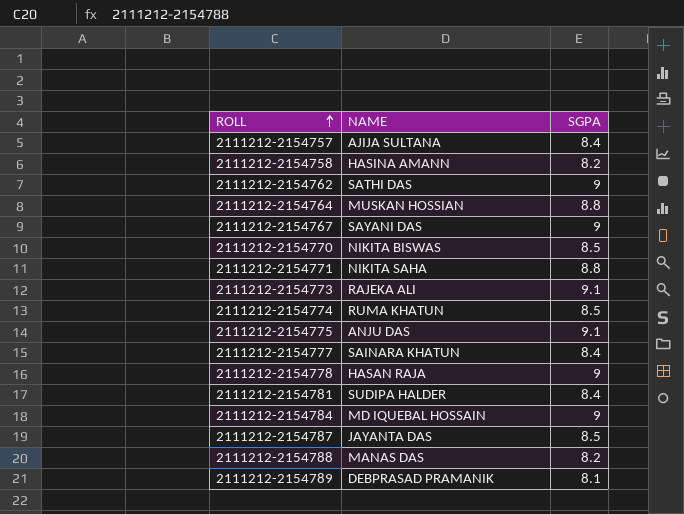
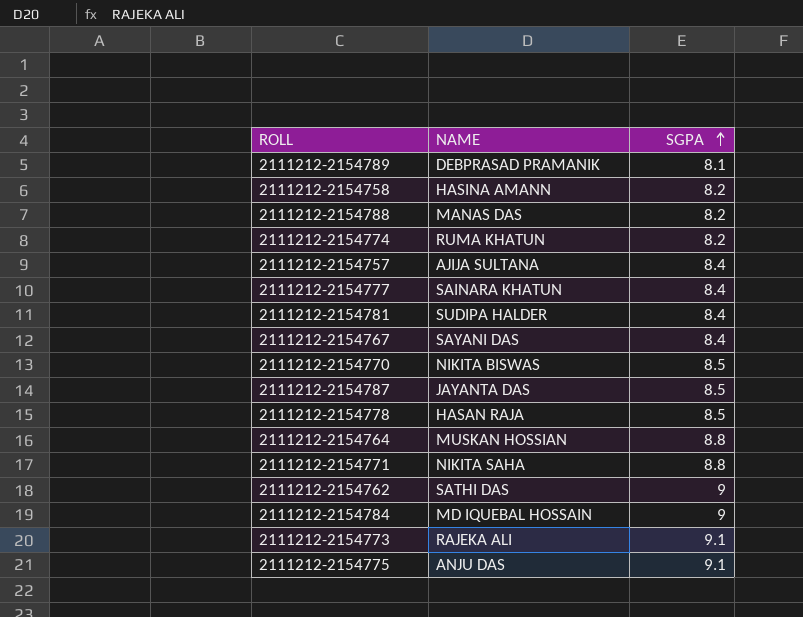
row order: ROLL ascending -> SGPA ascending
2111212-2154774 | SGPA: 8.5 -> 8.2
2111212-2154767 | SGPA: 9 -> 8.4
2111212-2154778 | SGPA: 9 -> 8.5

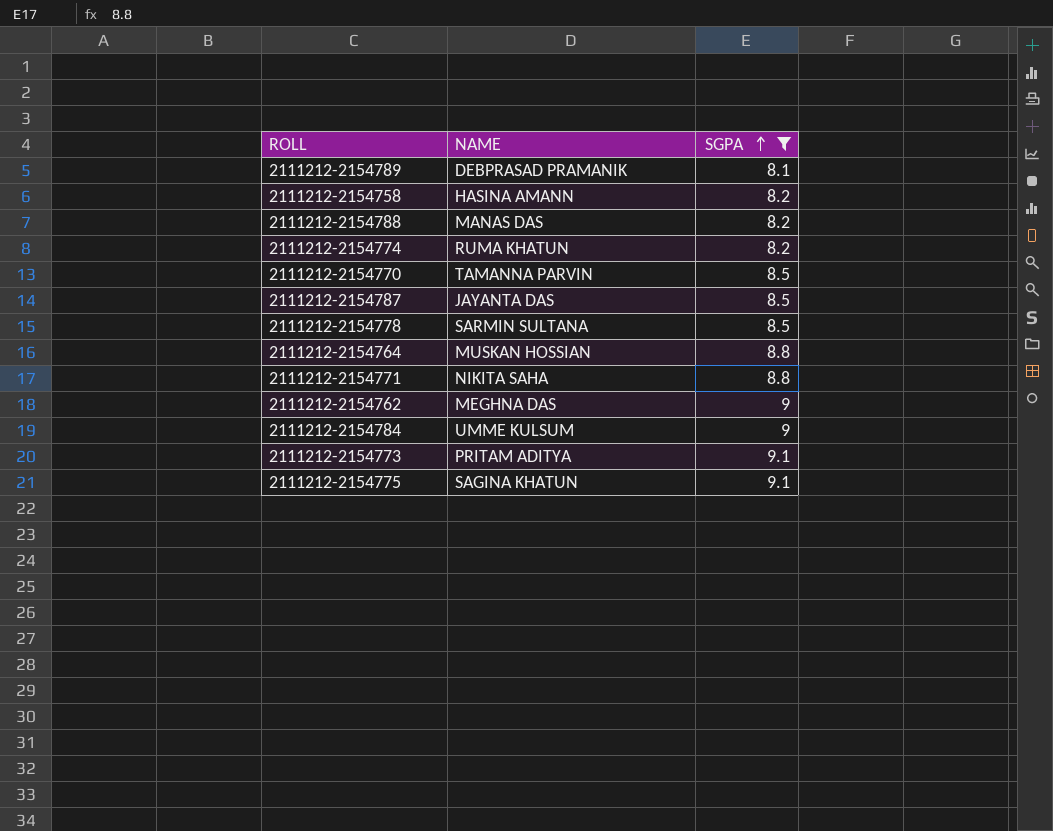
filter: none -> SGPA != 8.4
2111212-2154770 | NAME: NIKITA BISWAS -> TAMANNA PARVIN
2111212-2154778 | NAME: HASAN RAJA -> SARMIN SULTANA
2111212-2154762 | NAME: SATHI DAS -> MEGHNA DAS
2111212-2154784 | NAME: MD IQUEBAL HOSSAIN -> UMME KULSUM
2111212-2154773 | NAME: RAJEKA ALI -> PRITAM ADITYA
2111212-2154775 | NAME: ANJU DAS -> SAGINA KHATUN

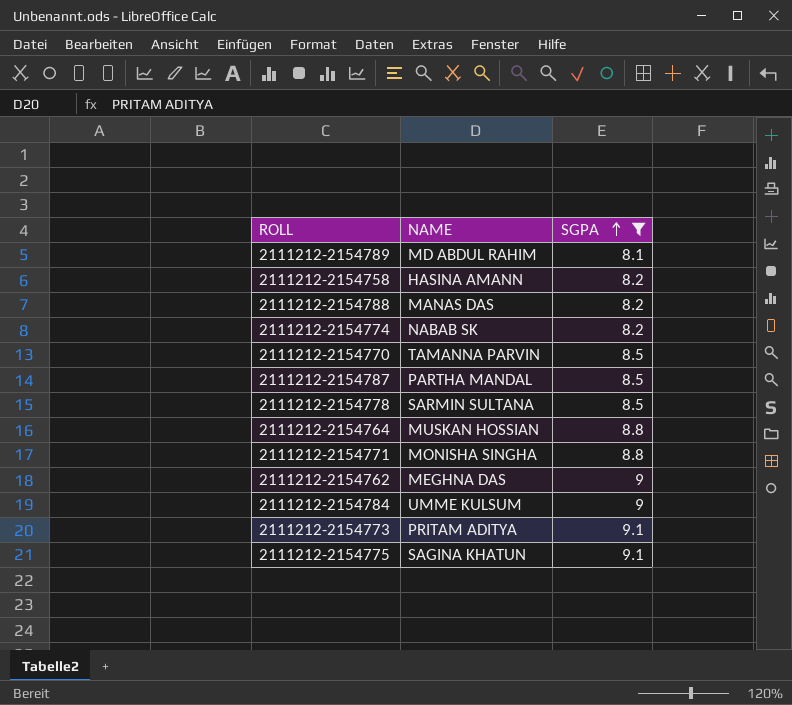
2111212-2154789 | NAME: DEBPRASAD PRAMANIK -> MD ABDUL RAHIM
2111212-2154774 | NAME: RUMA KHATUN -> NABAB SK
2111212-2154787 | NAME: JAYANTA DAS -> PARTHA MANDAL
2111212-2154771 | NAME: NIKITA SAHA -> MONISHA SINGHA

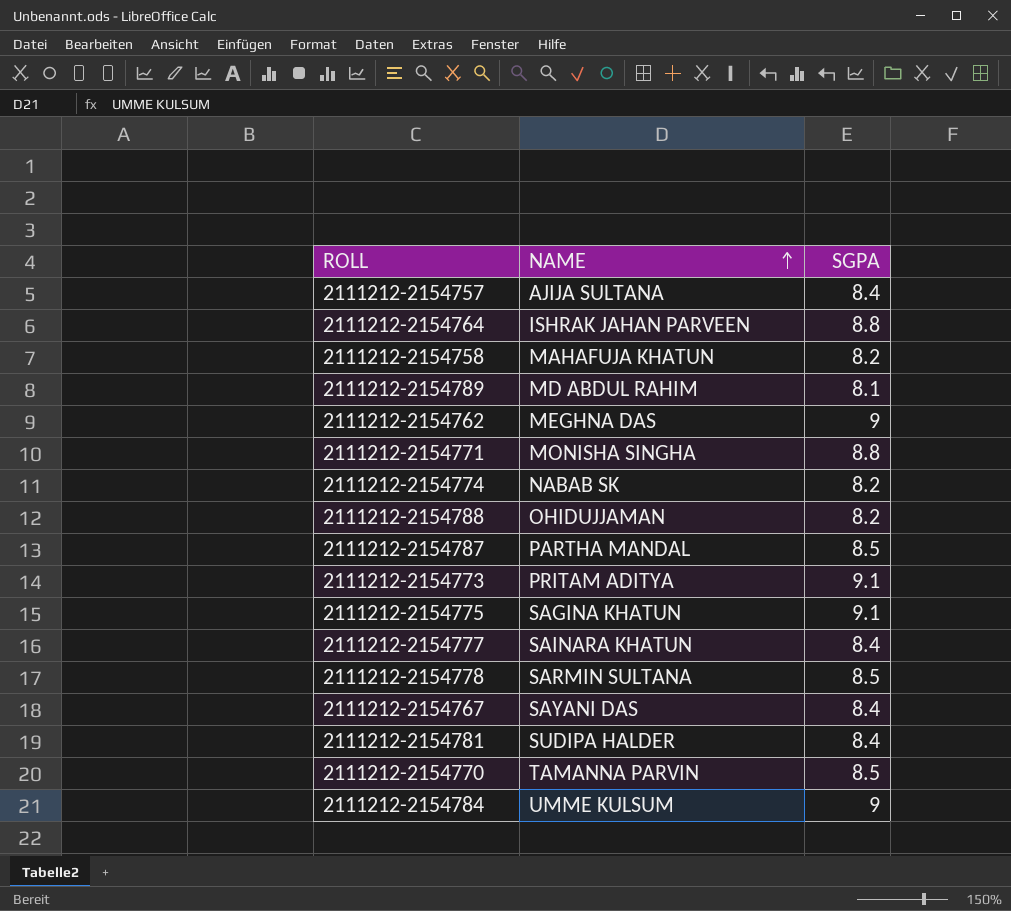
filter: SGPA != 8.4 -> none
row order: SGPA ascending -> NAME ascending
2111212-2154764 | NAME: MUSKAN HOSSIAN -> ISHRAK JAHAN PARVEEN
2111212-2154758 | NAME: HASINA AMANN -> MAHAFUJA KHATUN
2111212-2154788 | NAME: MANAS DAS -> OHIDUJJAMAN

